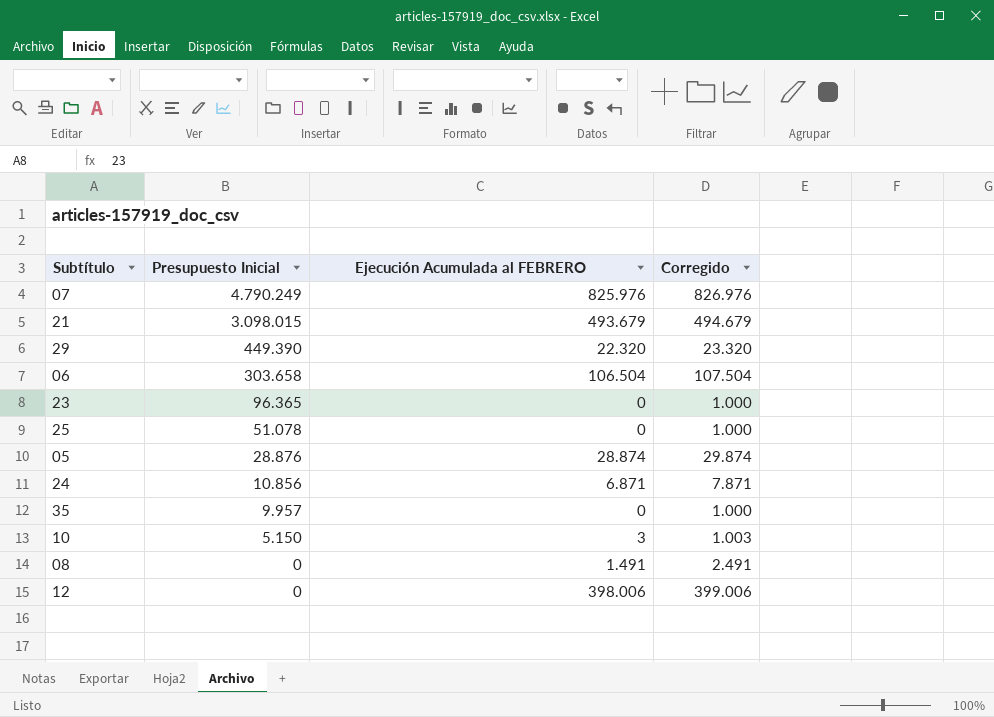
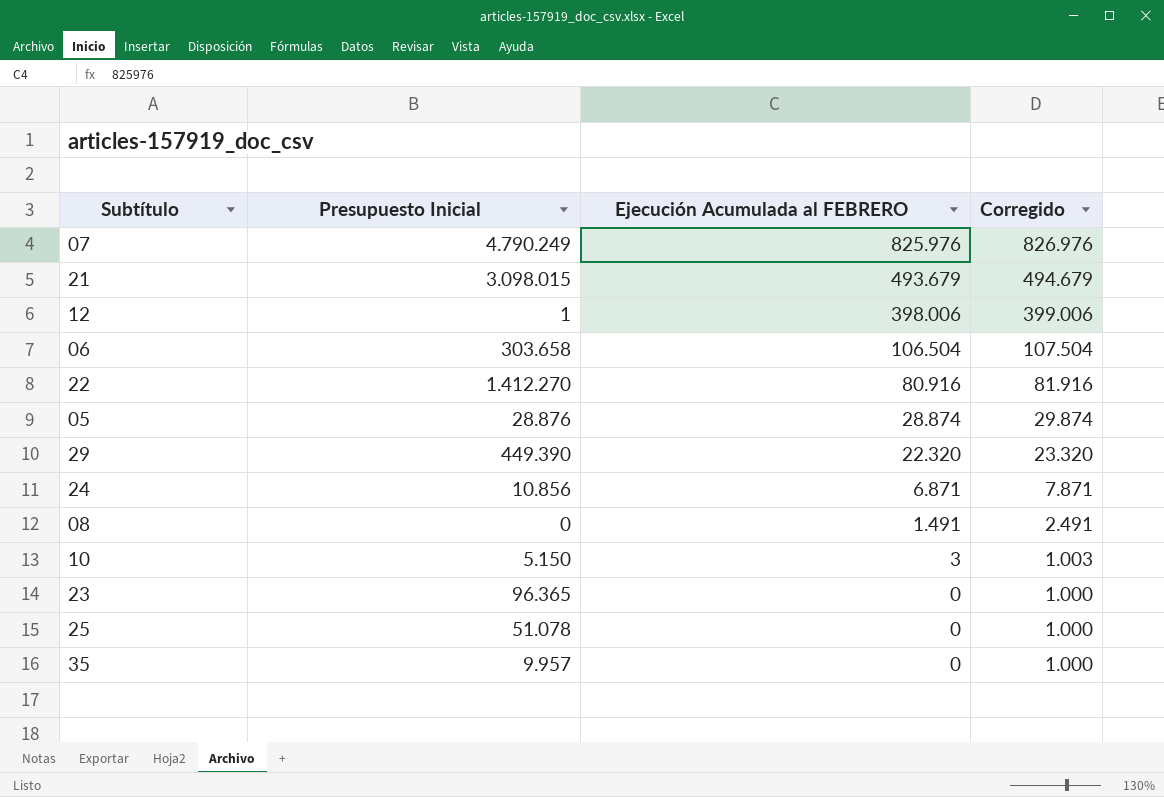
row order: Presupuesto Inicial descending -> Ejecución Acumulada al FEBRERO descending
12 | Presupuesto Inicial: 0 -> 1
row 22: none -> 1.412.270 | 80.916 | 81.916

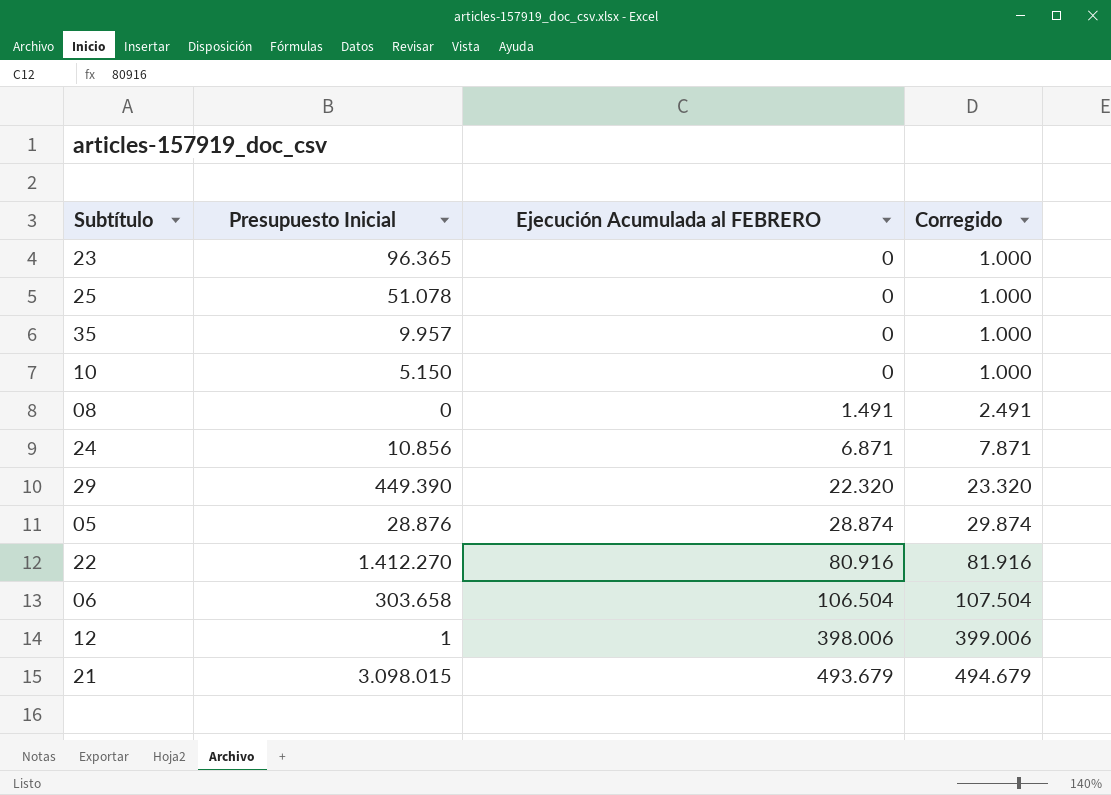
row order: Ejecución Acumulada al FEBRERO descending -> Ejecución Acumulada al FEBRERO ascending
row 07: 4.790.249 | 825.976 | 826.976 -> none
10 | Ejecución Acumulada al FEBRERO: 3 -> 0
10 | Corregido: 1.003 -> 1.000

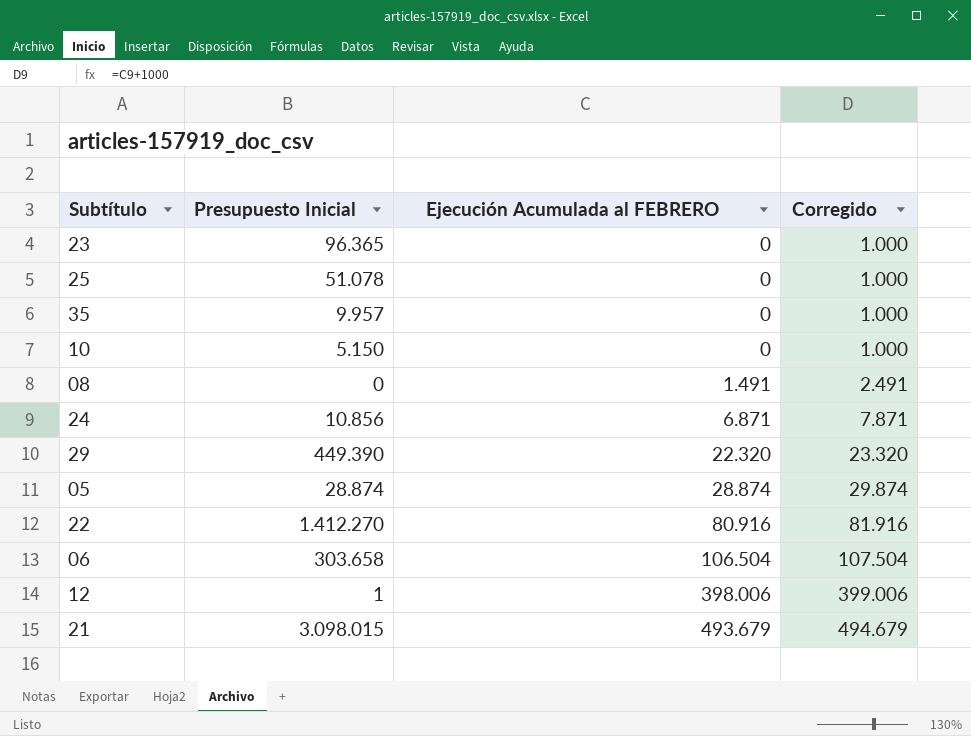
05 | Presupuesto Inicial: 28.876 -> 28.874

